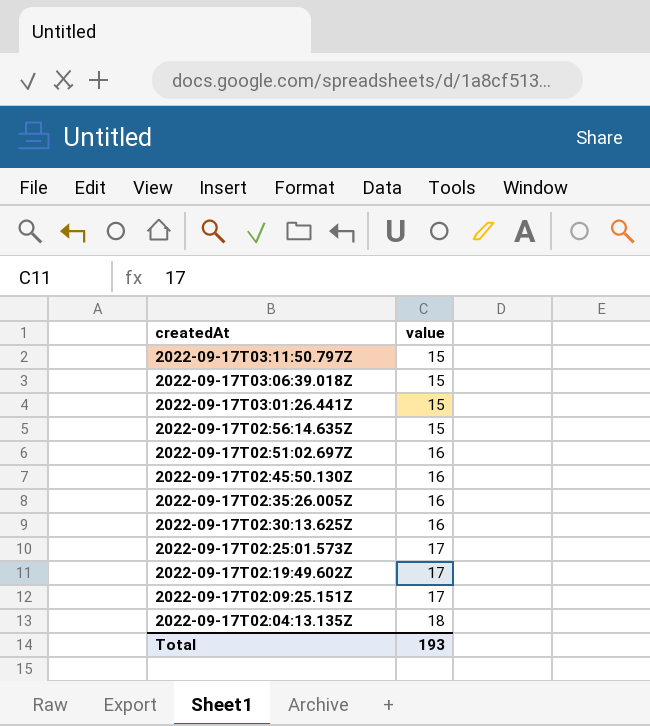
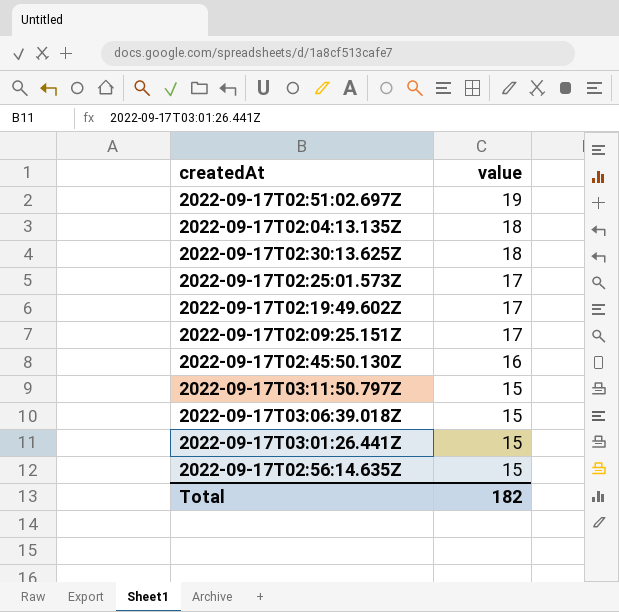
row order: createdAt descending -> value descending
row 2022-09-17T02:35:26.005Z: 16 -> none
2022-09-17T02:51:02.697Z | value: 16 -> 19
2022-09-17T02:30:13.625Z | value: 16 -> 18
Total | value: 193 -> 182

